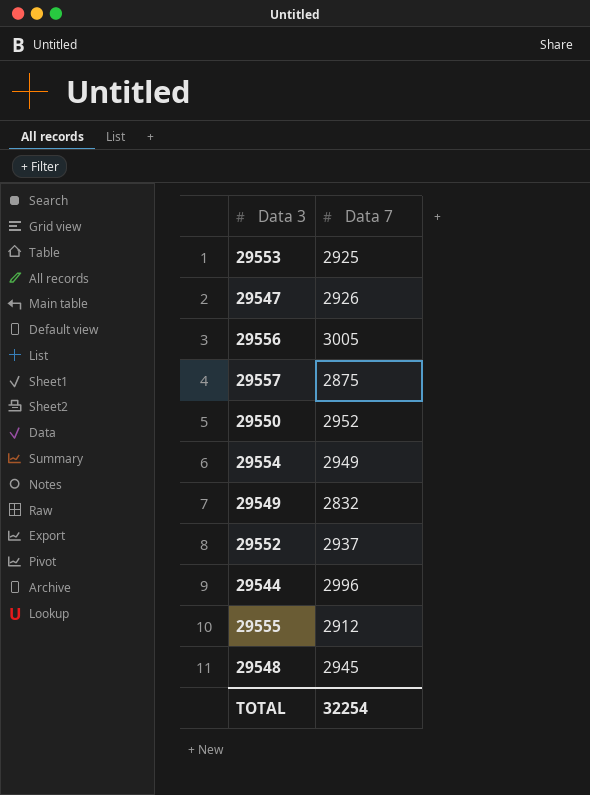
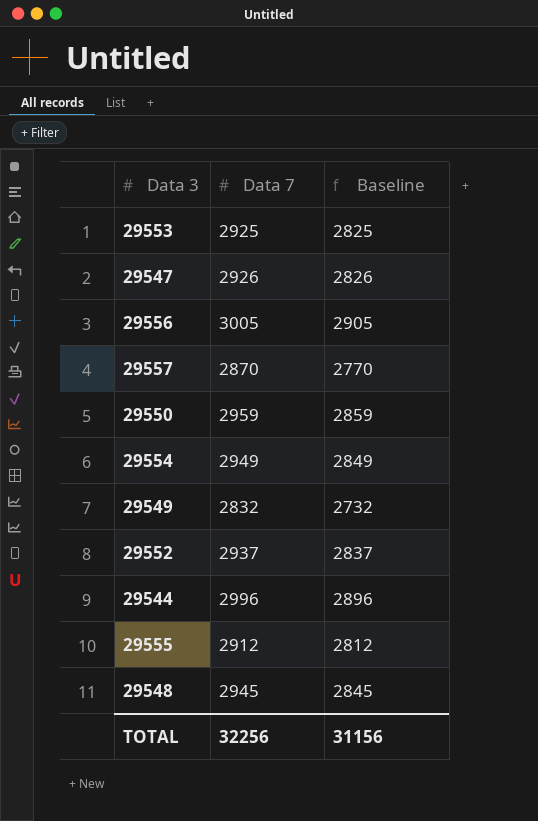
column Baseline | formula: none -> [Data 7] - 100
29557 | Data 7: 2875 -> 2870
29550 | Data 7: 2952 -> 2959
TOTAL | Data 7: 32254 -> 32256

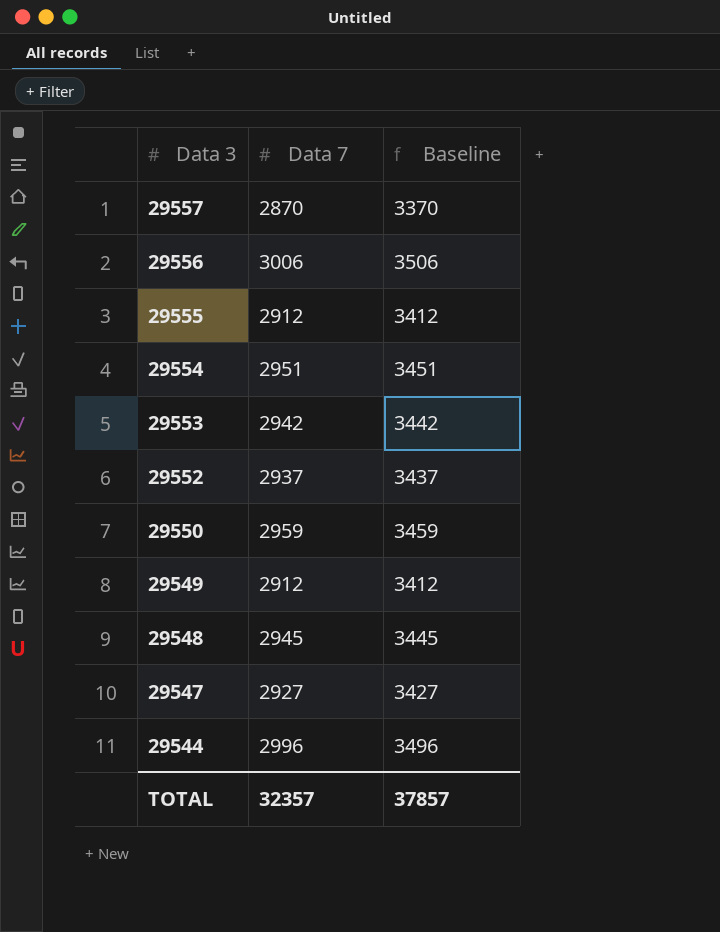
row order: none -> Data 3 descending
column Baseline | formula: [Data 7] - 100 -> [Data 7] + 500
29556 | Data 7: 3005 -> 3006
29554 | Data 7: 2949 -> 2951
29553 | Data 7: 2925 -> 2942
29549 | Data 7: 2832 -> 2912
29547 | Data 7: 2926 -> 2927
TOTAL | Data 7: 32256 -> 32357
TOTAL | Baseline: 31156 -> 37857

